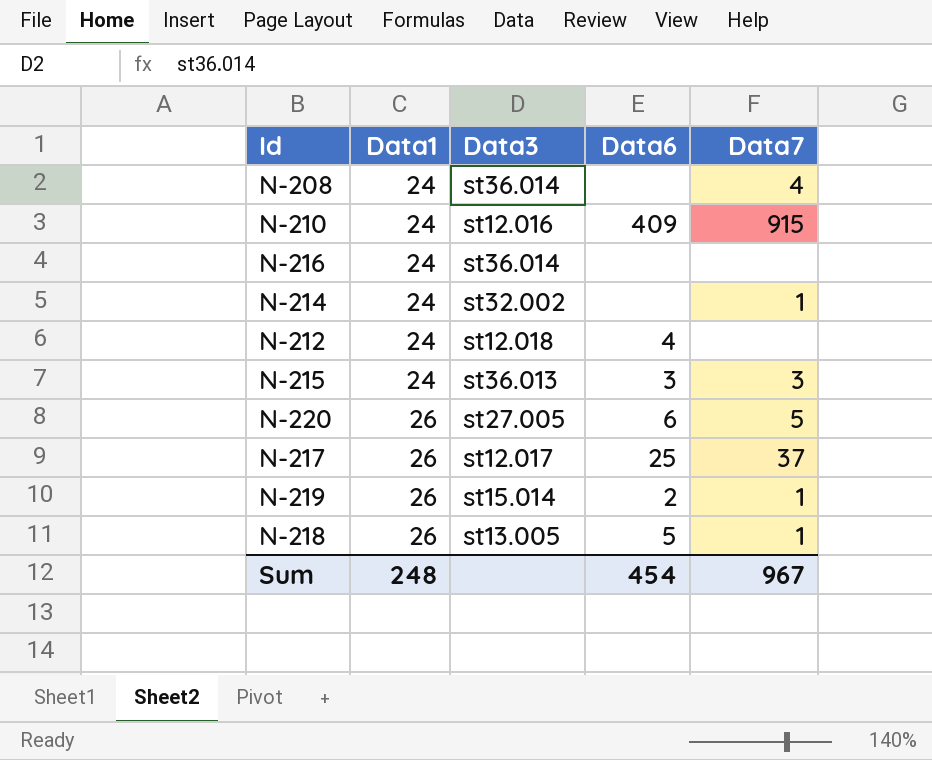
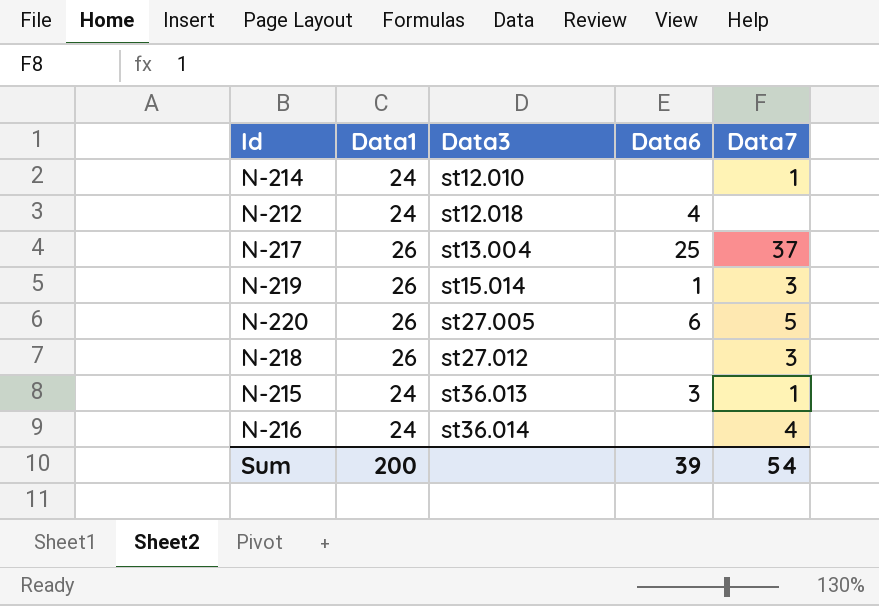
row order: Data1 ascending -> Data3 ascending
row N-208: 24 | st36.014 | none | 4 -> none
row N-210: 24 | st12.016 | 409 | 915 -> none
N-214 | Data3: st32.002 -> st12.010
N-217 | Data3: st12.017 -> st13.004
N-219 | Data6: 2 -> 1
N-219 | Data7: 1 -> 3
N-218 | Data3: st13.005 -> st27.012
N-218 | Data6: 5 -> none
N-218 | Data7: 1 -> 3
N-215 | Data7: 3 -> 1
N-216 | Data7: none -> 4
Sum | Data1: 248 -> 200
Sum | Data6: 454 -> 39
Sum | Data7: 967 -> 54

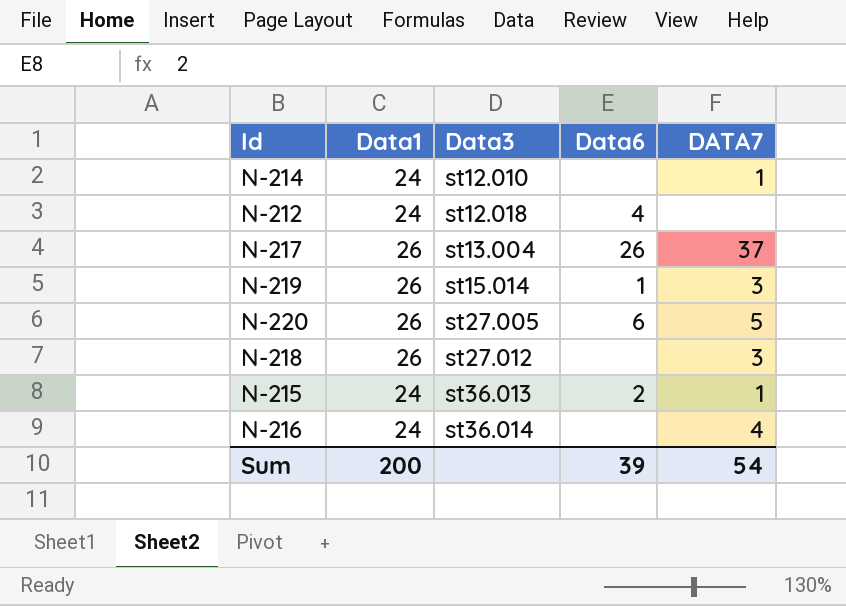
column name: Data7 -> DATA7
N-217 | Data6: 25 -> 26
N-215 | Data6: 3 -> 2

